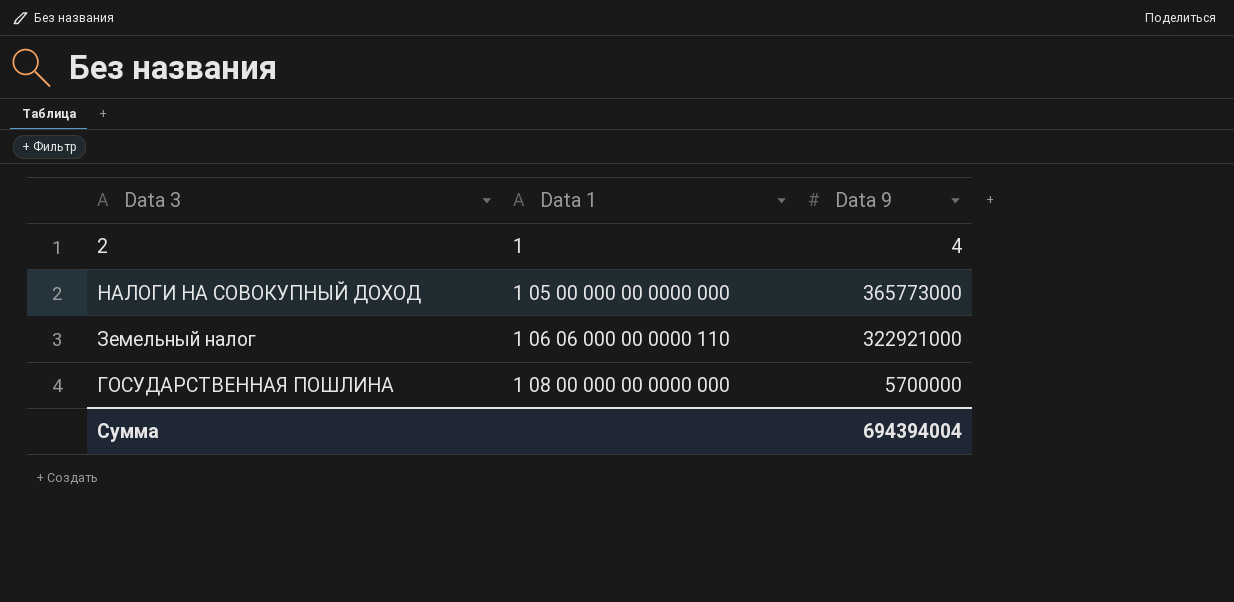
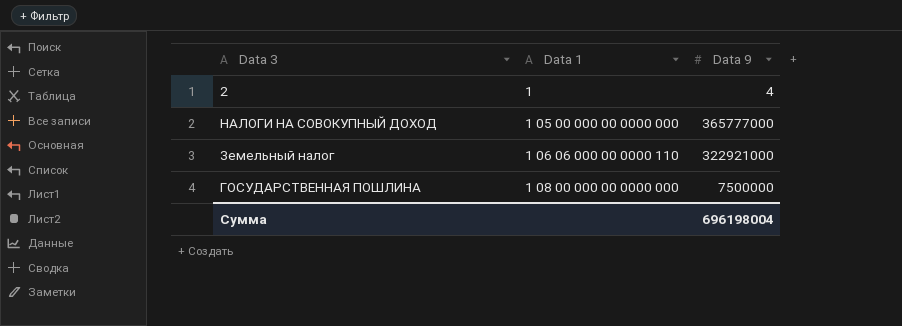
НАЛОГИ НА СОВОКУПНЫЙ ДОХОД | Data 9: 365773000 -> 365777000
ГОСУДАРСТВЕННАЯ ПОШЛИНА | Data 9: 5700000 -> 7500000
Сумма | Data 9: 694394004 -> 696198004

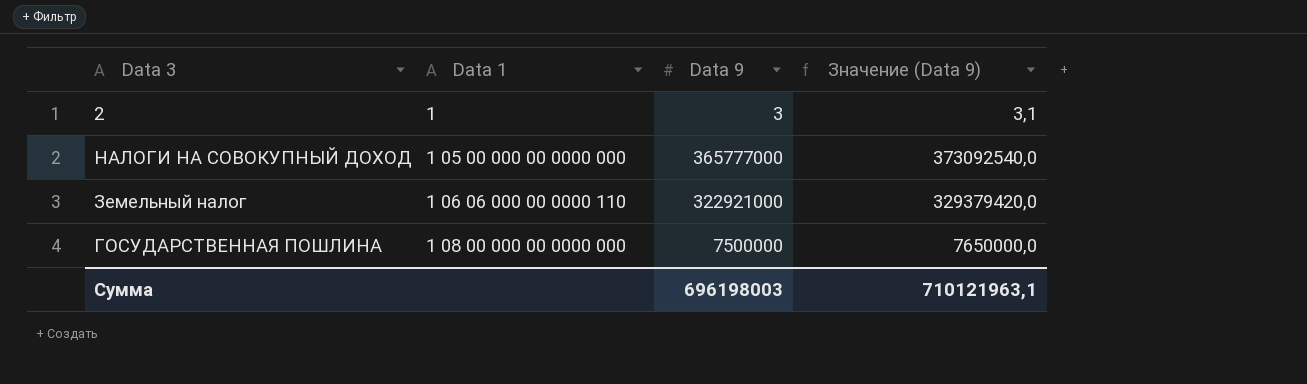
column Значение (Data 9) | formula: none -> [Data 9] * 1,02
2 | Data 9: 4 -> 3
Сумма | Data 9: 696198004 -> 696198003

